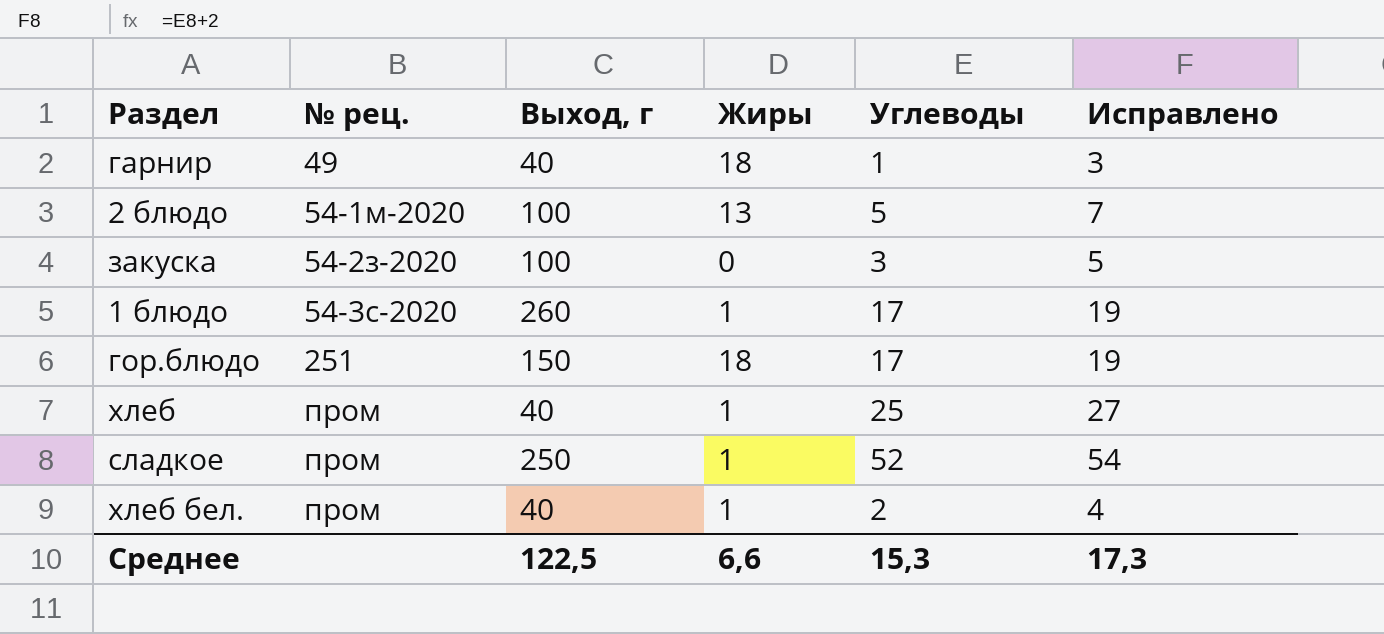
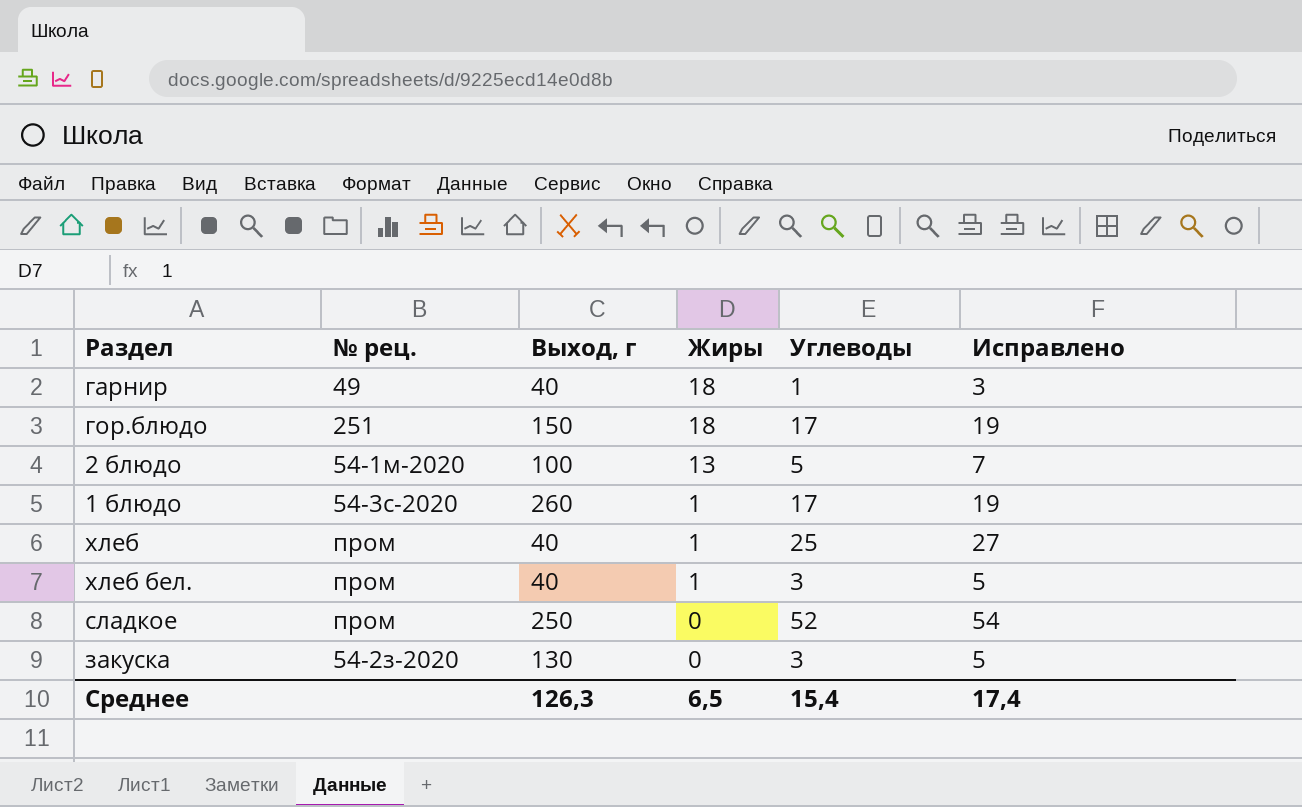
row order: № рец. ascending -> Жиры descending
хлеб бел. | Углеводы: 2 -> 3
хлеб бел. | Исправлено: 4 -> 5
сладкое | Жиры: 1 -> 0
закуска | Выход, г: 100 -> 130
Среднее | Выход, г: 122,5 -> 126,3
Среднее | Жиры: 6,6 -> 6,5
Среднее | Углеводы: 15,3 -> 15,4
Среднее | Исправлено: 17,3 -> 17,4

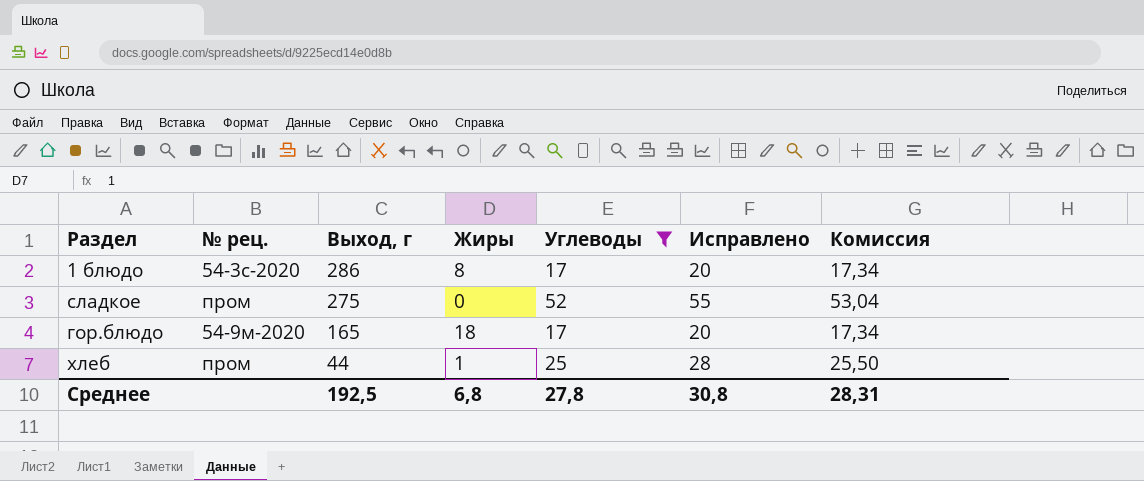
filter: none -> Углеводы >= 17
row order: Жиры descending -> Выход, г descending
column Исправлено | formula: [Углеводы] + 2 -> [Углеводы] + 3
column Комиссия | formula: none -> [Углеводы] * 1,02
1 блюдо | Выход, г: 260 -> 286
1 блюдо | Жиры: 1 -> 8
сладкое | Выход, г: 250 -> 275
гор.блюдо | № рец.: 251 -> 54-9м-2020
гор.блюдо | Выход, г: 150 -> 165
хлеб | Выход, г: 40 -> 44
Среднее | Выход, г: 126,3 -> 192,5
Среднее | Жиры: 6,5 -> 6,8
Среднее | Углеводы: 15,4 -> 27,8
Среднее | Исправлено: 17,4 -> 30,8

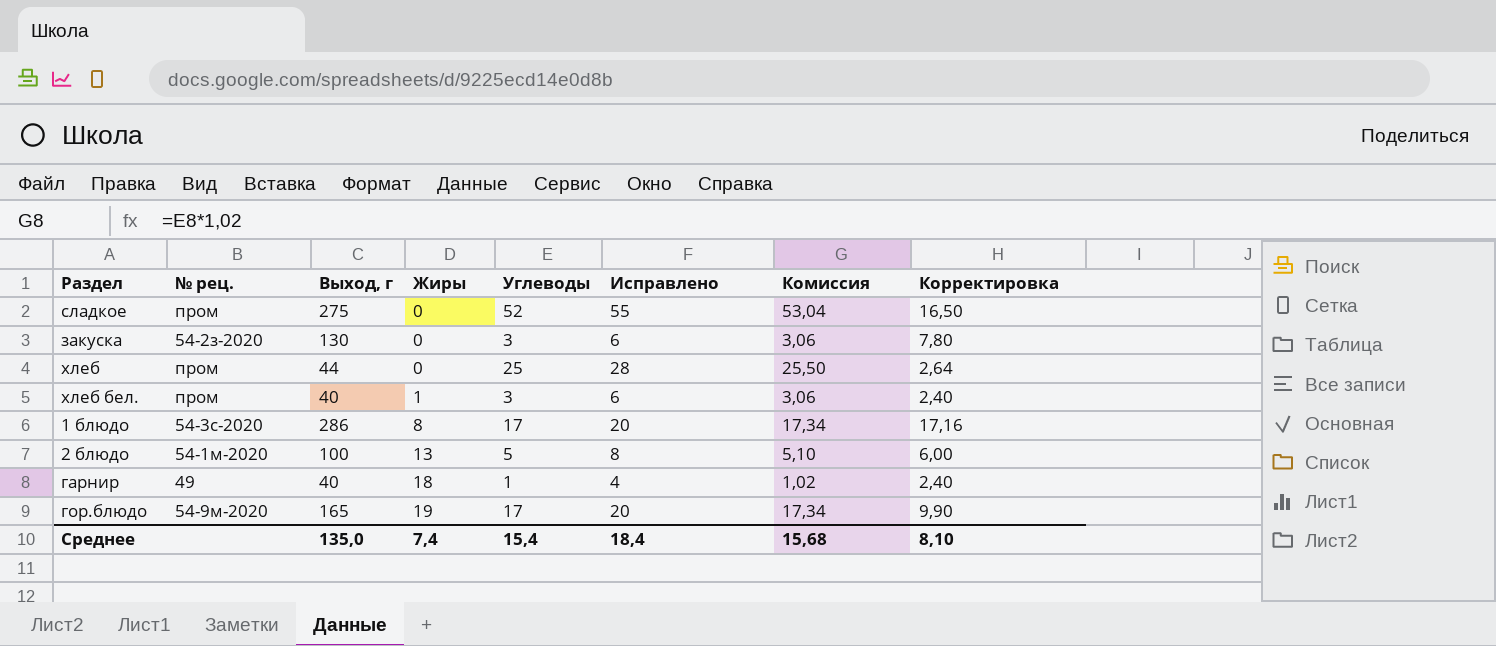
filter: Углеводы >= 17 -> none
row order: Выход, г descending -> Жиры ascending
column Корректировка | formula: none -> [Выход, г] * 0,06
хлеб | Жиры: 1 -> 0
гор.блюдо | Жиры: 18 -> 19
Среднее | Выход, г: 192,5 -> 135,0
Среднее | Жиры: 6,8 -> 7,4
Среднее | Углеводы: 27,8 -> 15,4
Среднее | Исправлено: 30,8 -> 18,4
Среднее | Комиссия: 28,31 -> 15,68

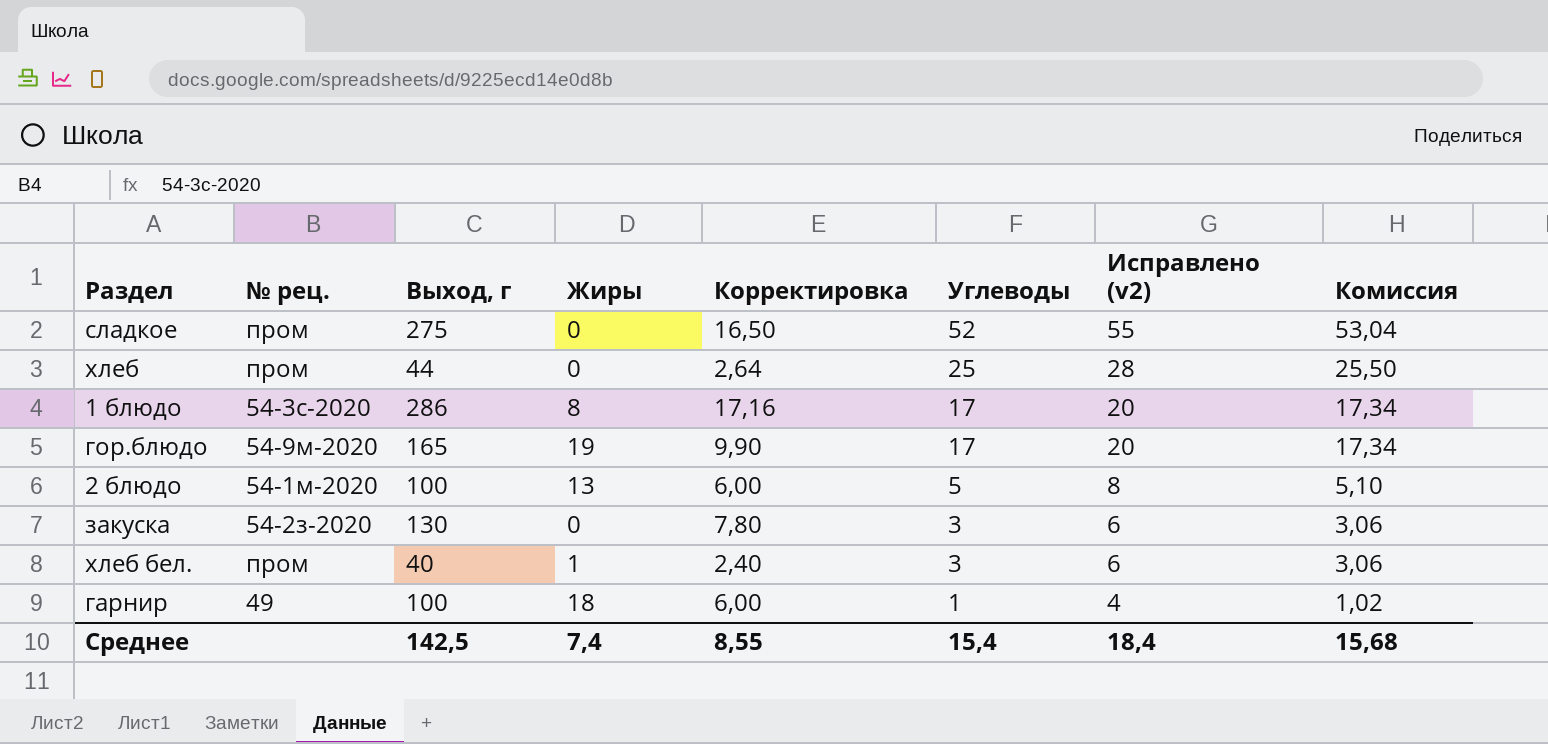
row order: Жиры ascending -> Углеводы descending
column Корректировка | position: 8 -> 5
column name: Исправлено -> Исправлено (v2)
гарнир | Выход, г: 40 -> 100
гарнир | Корректировка: 2,40 -> 6,00
Среднее | Выход, г: 135,0 -> 142,5
Среднее | Корректировка: 8,10 -> 8,55

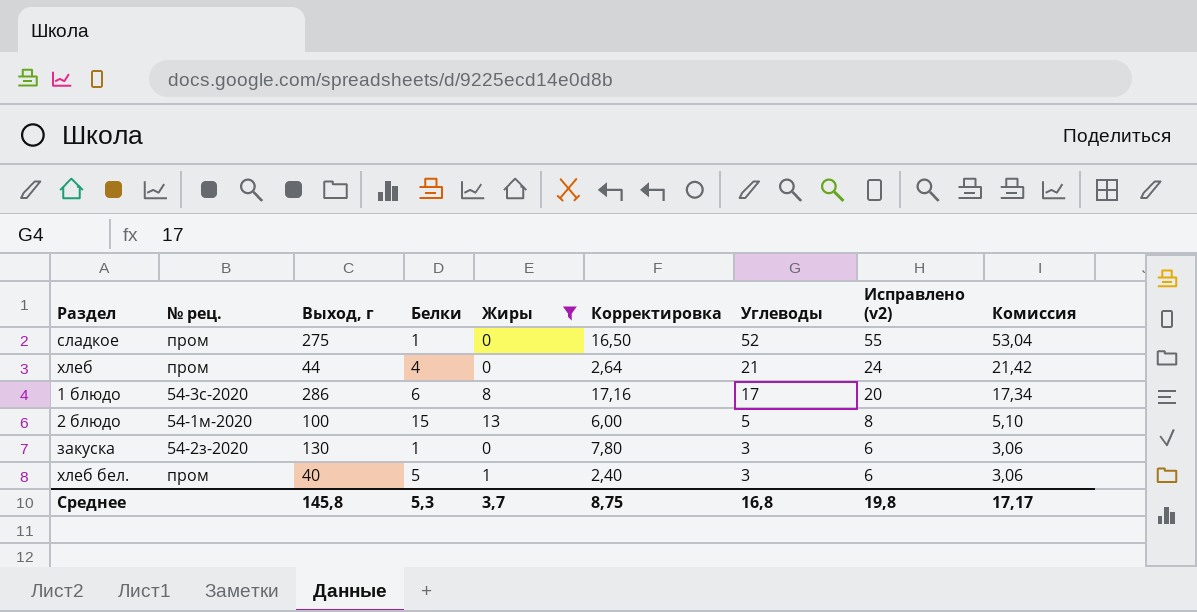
filter: none -> Жиры <= 13
column Белки | position: none -> 4
хлеб | Углеводы: 25 -> 21
хлеб | Исправлено (v2): 28 -> 24
хлеб | Комиссия: 25,50 -> 21,42
Среднее | Выход, г: 142,5 -> 145,8
Среднее | Жиры: 7,4 -> 3,7
Среднее | Корректировка: 8,55 -> 8,75
Среднее | Углеводы: 15,4 -> 16,8
Среднее | Исправлено (v2): 18,4 -> 19,8
Среднее | Комиссия: 15,68 -> 17,17

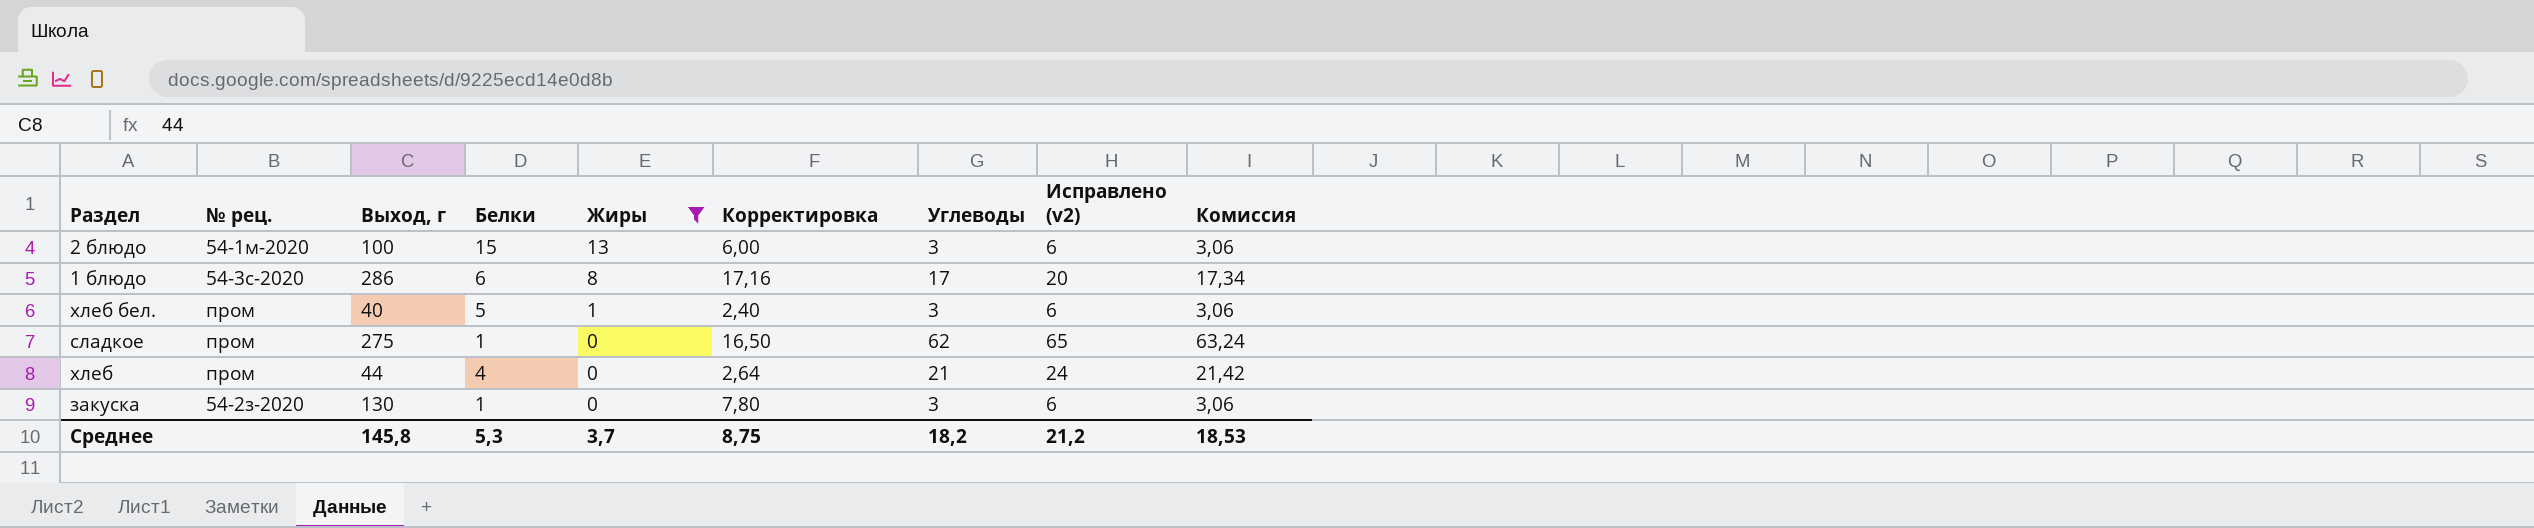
row order: Углеводы descending -> Жиры descending
2 блюдо | Углеводы: 5 -> 3
2 блюдо | Исправлено (v2): 8 -> 6
2 блюдо | Комиссия: 5,10 -> 3,06
сладкое | Углеводы: 52 -> 62
сладкое | Исправлено (v2): 55 -> 65
сладкое | Комиссия: 53,04 -> 63,24
Среднее | Углеводы: 16,8 -> 18,2
Среднее | Исправлено (v2): 19,8 -> 21,2
Среднее | Комиссия: 17,17 -> 18,53

